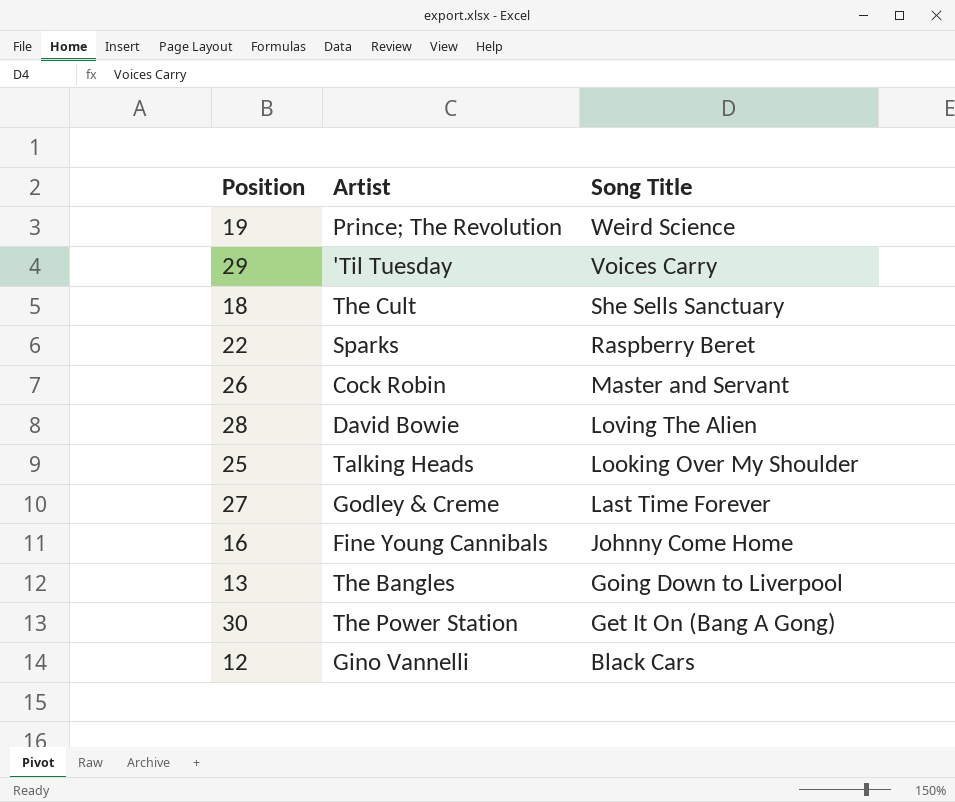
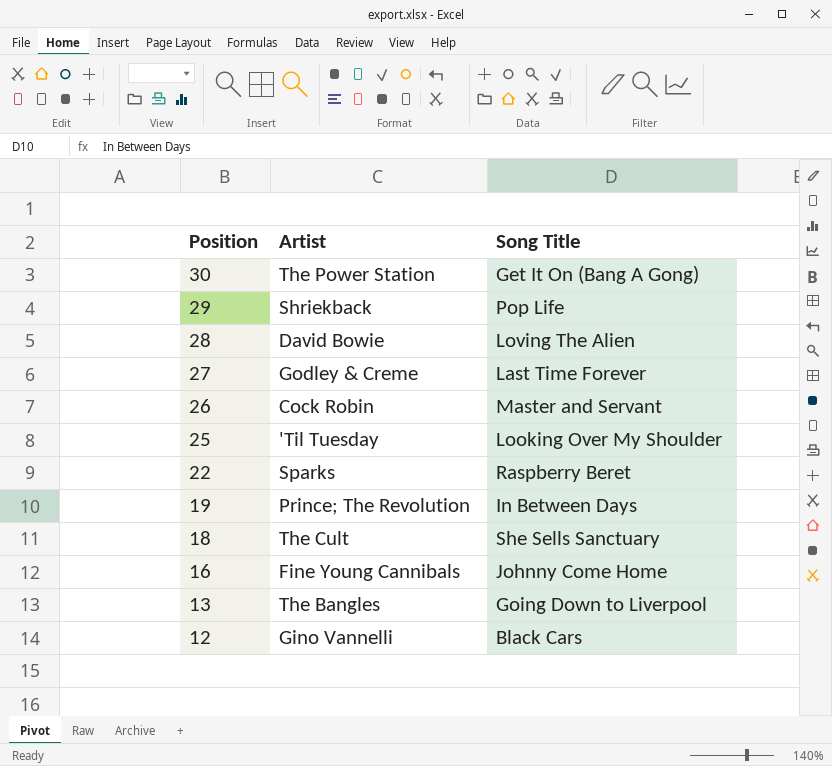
row order: Song Title descending -> Position descending
29 | Artist: 'Til Tuesday -> Shriekback
29 | Song Title: Voices Carry -> Pop Life
25 | Artist: Talking Heads -> 'Til Tuesday
19 | Song Title: Weird Science -> In Between Days

